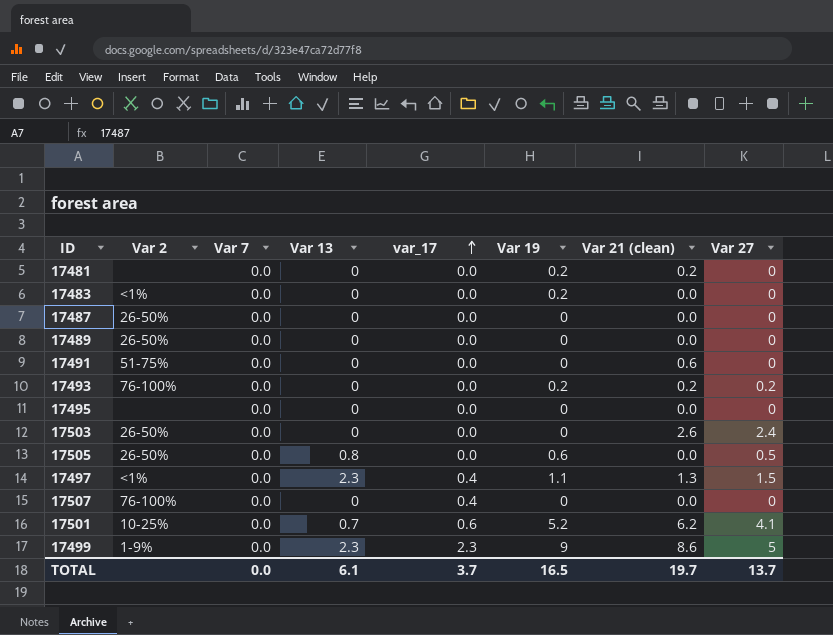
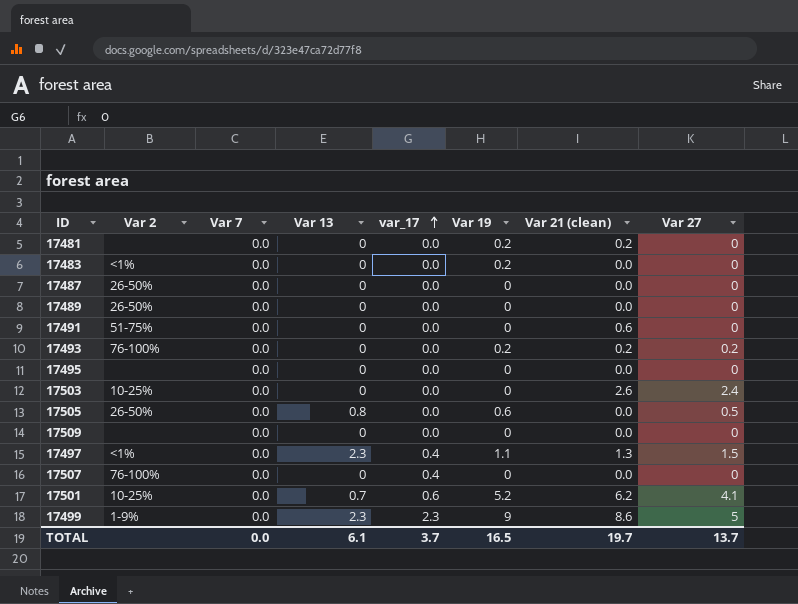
17503 | Var 2: 26-50% -> 10-25%
row 17509: none -> none | 0.0 | 0 | 0.0 | 0 | 0.0 | 0

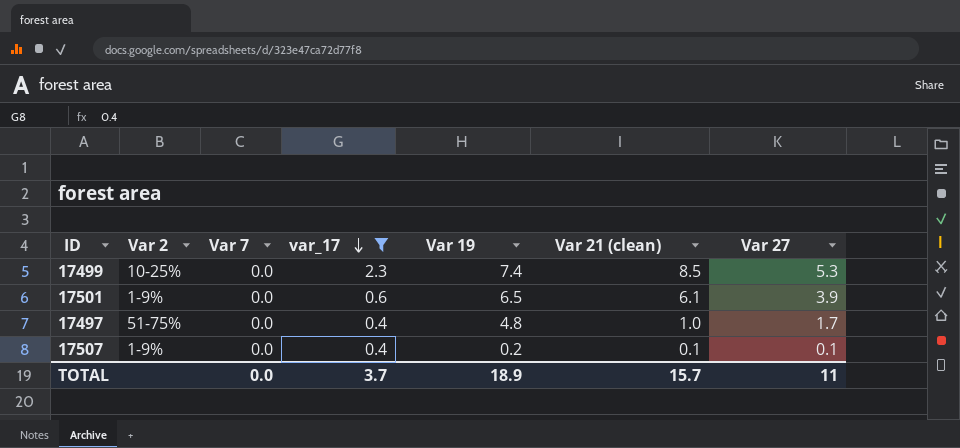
filter: none -> var_17 != 0.0
row order: var_17 ascending -> var_17 descending
column Var 13 | position: 4 -> none
17499 | Var 2: 1-9% -> 10-25%
17499 | Var 19: 9 -> 7.4
17499 | Var 21 (clean): 8.6 -> 8.5
17499 | Var 27: 5 -> 5.3
17501 | Var 2: 10-25% -> 1-9%
17501 | Var 19: 5.2 -> 6.5
17501 | Var 21 (clean): 6.2 -> 6.1
17501 | Var 27: 4.1 -> 3.9
17497 | Var 2: <1% -> 51-75%
17497 | Var 19: 1.1 -> 4.8
17497 | Var 21 (clean): 1.3 -> 1.0
17497 | Var 27: 1.5 -> 1.7
17507 | Var 2: 76-100% -> 1-9%
17507 | Var 19: 0 -> 0.2
17507 | Var 21 (clean): 0.0 -> 0.1
17507 | Var 27: 0 -> 0.1
TOTAL | Var 19: 16.5 -> 18.9
TOTAL | Var 21 (clean): 19.7 -> 15.7
TOTAL | Var 27: 13.7 -> 11

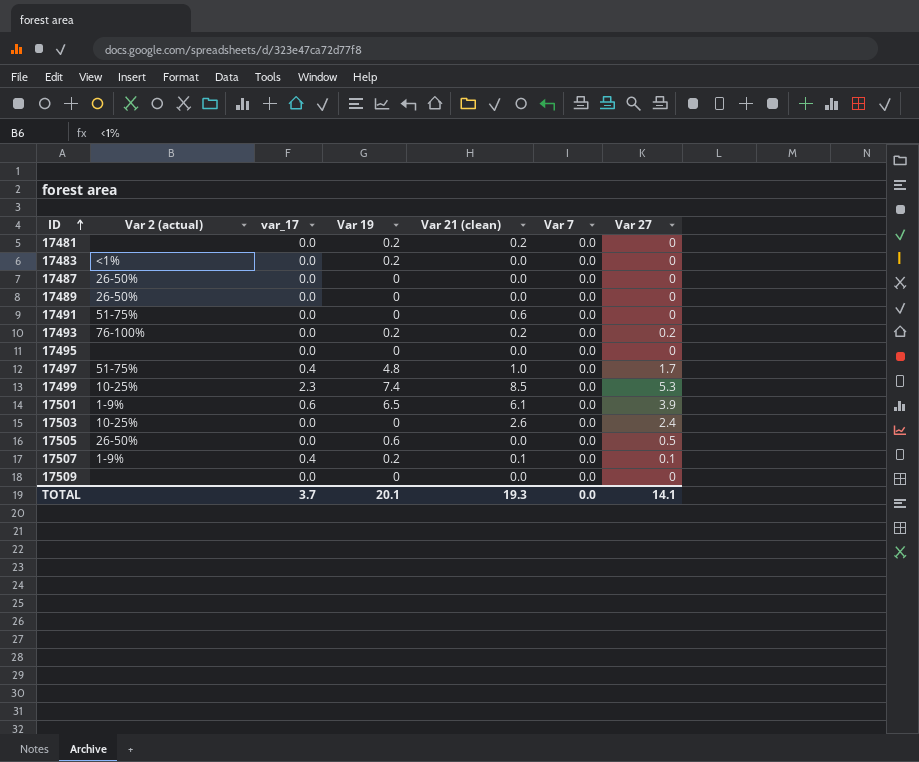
filter: var_17 != 0.0 -> none
row order: var_17 descending -> ID ascending
column name: Var 2 -> Var 2 (actual)
column Var 7 | position: 3 -> 6
TOTAL | Var 19: 18.9 -> 20.1
TOTAL | Var 21 (clean): 15.7 -> 19.3
TOTAL | Var 27: 11 -> 14.1

